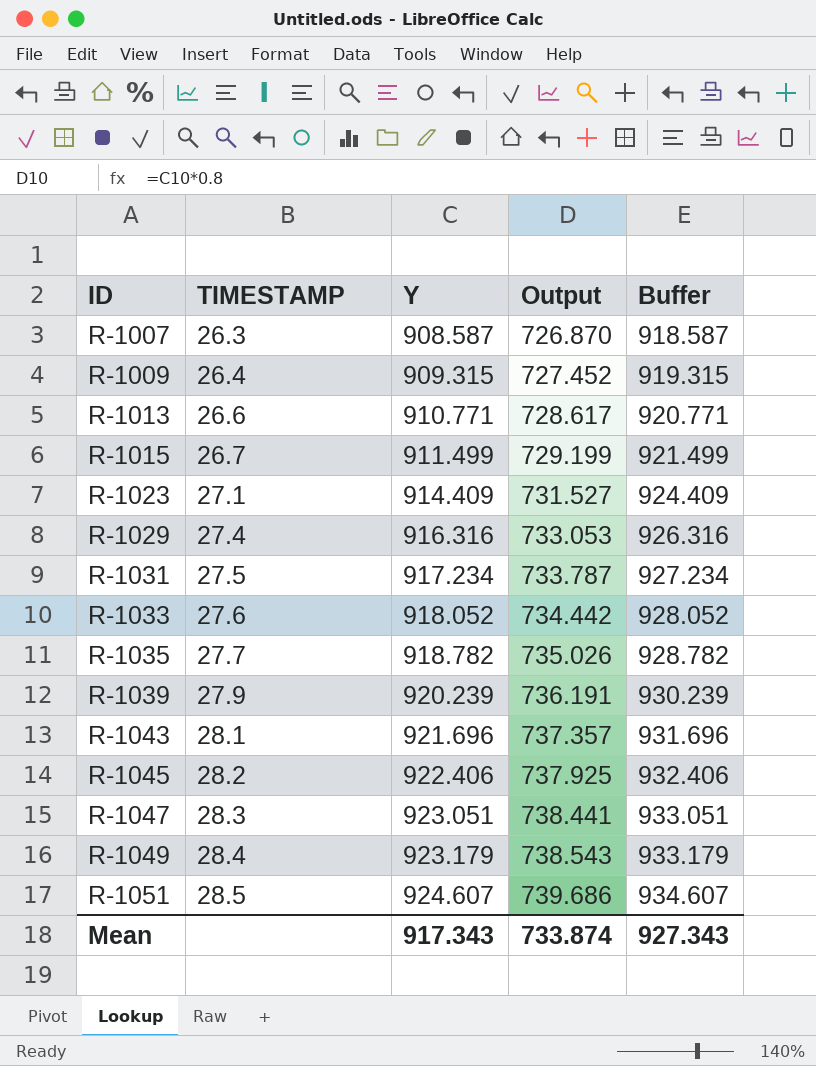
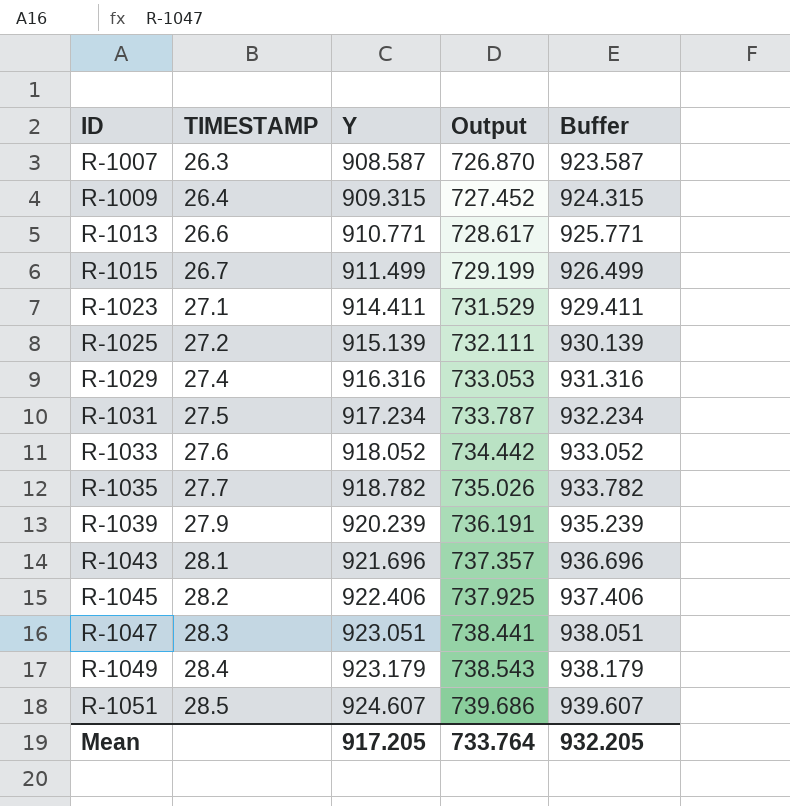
column Buffer | formula: [Y] + 10 -> [Y] + 15
R-1023 | Y: 914.409 -> 914.411
R-1023 | Output: 731.527 -> 731.529
row R-1025: none -> 27.2 | 915.139 | 732.111 | 930.139
Mean | Y: 917.343 -> 917.205
Mean | Output: 733.874 -> 733.764
Mean | Buffer: 927.343 -> 932.205

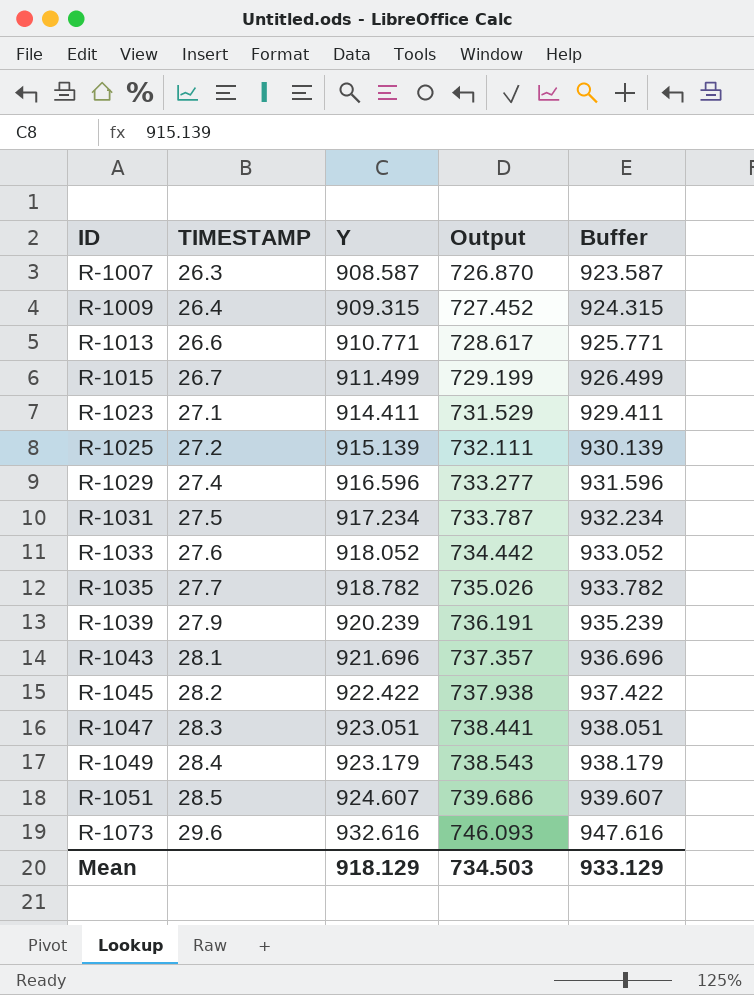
R-1029 | Y: 916.316 -> 916.596
R-1029 | Output: 733.053 -> 733.277
R-1029 | Buffer: 931.316 -> 931.596
R-1045 | Y: 922.406 -> 922.422
R-1045 | Output: 737.925 -> 737.938
R-1045 | Buffer: 937.406 -> 937.422
row R-1073: none -> 29.6 | 932.616 | 746.093 | 947.616
Mean | Y: 917.205 -> 918.129
Mean | Output: 733.764 -> 734.503
Mean | Buffer: 932.205 -> 933.129

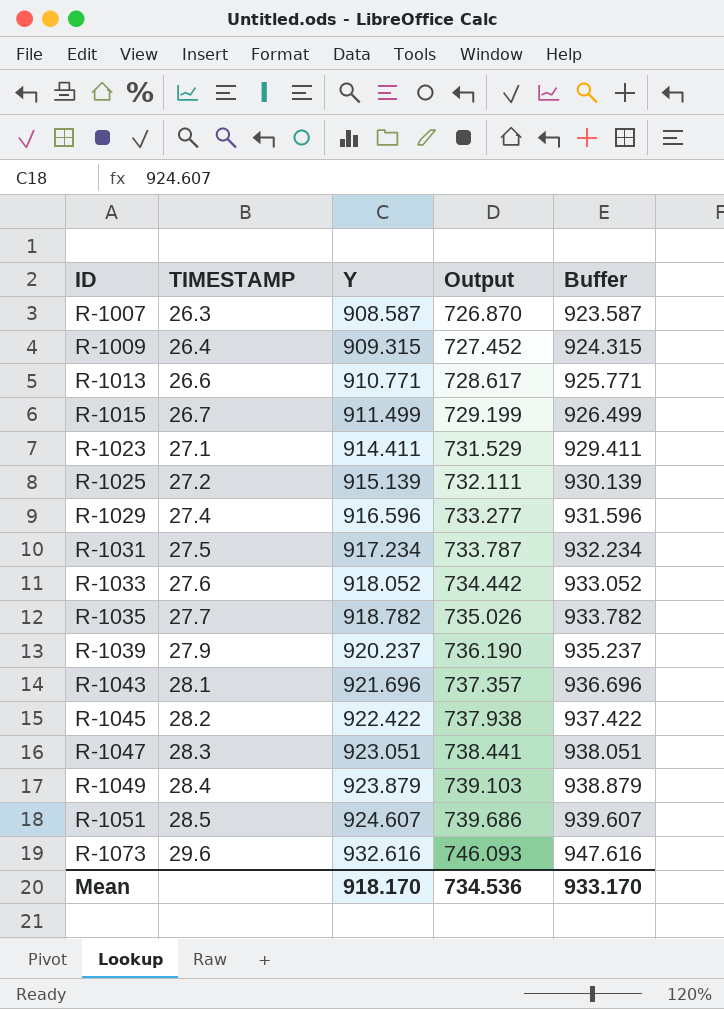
R-1039 | Y: 920.239 -> 920.237
R-1039 | Output: 736.191 -> 736.190
R-1039 | Buffer: 935.239 -> 935.237
R-1049 | Y: 923.179 -> 923.879
R-1049 | Output: 738.543 -> 739.103
R-1049 | Buffer: 938.179 -> 938.879
Mean | Y: 918.129 -> 918.170
Mean | Output: 734.503 -> 734.536
Mean | Buffer: 933.129 -> 933.170

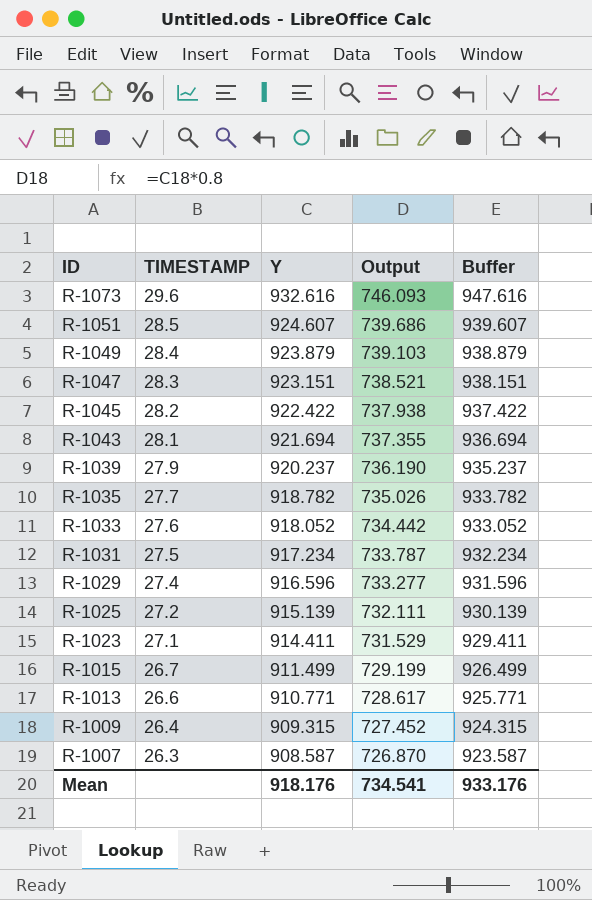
row order: ID ascending -> ID descending
R-1047 | Y: 923.051 -> 923.151
R-1047 | Output: 738.441 -> 738.521
R-1047 | Buffer: 938.051 -> 938.151
R-1043 | Y: 921.696 -> 921.694
R-1043 | Output: 737.357 -> 737.355
R-1043 | Buffer: 936.696 -> 936.694
Mean | Y: 918.170 -> 918.176
Mean | Output: 734.536 -> 734.541
Mean | Buffer: 933.170 -> 933.176

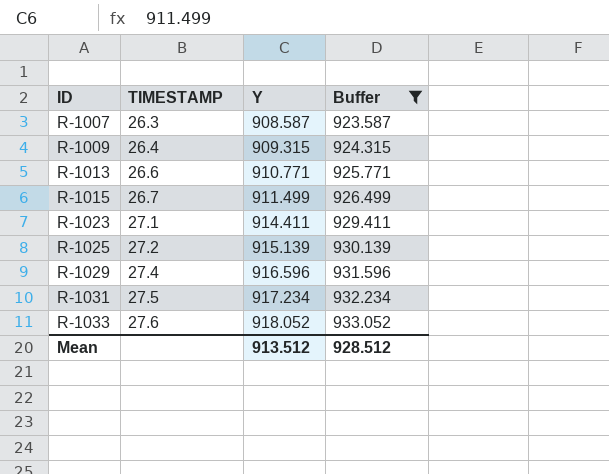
filter: none -> Buffer <= 933.052
row order: ID descending -> ID ascending
column Output | formula: [Y] * 0.8 -> none
Mean | Y: 918.176 -> 913.512
Mean | Buffer: 933.176 -> 928.512

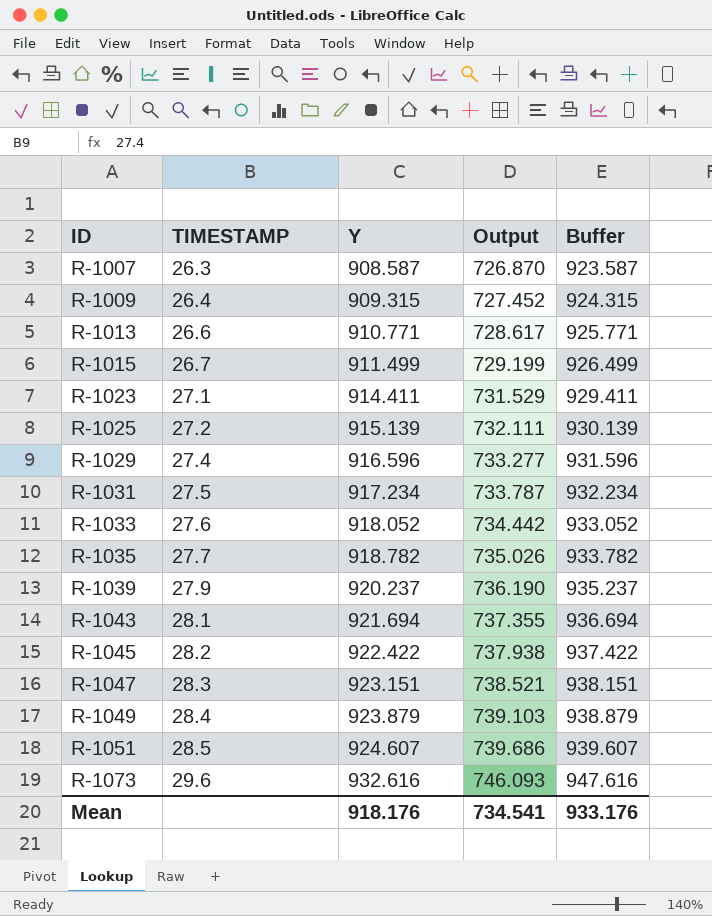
filter: Buffer <= 933.052 -> none
column Output | formula: none -> [Y] * 0.8
Mean | Y: 913.512 -> 918.176
Mean | Buffer: 928.512 -> 933.176

